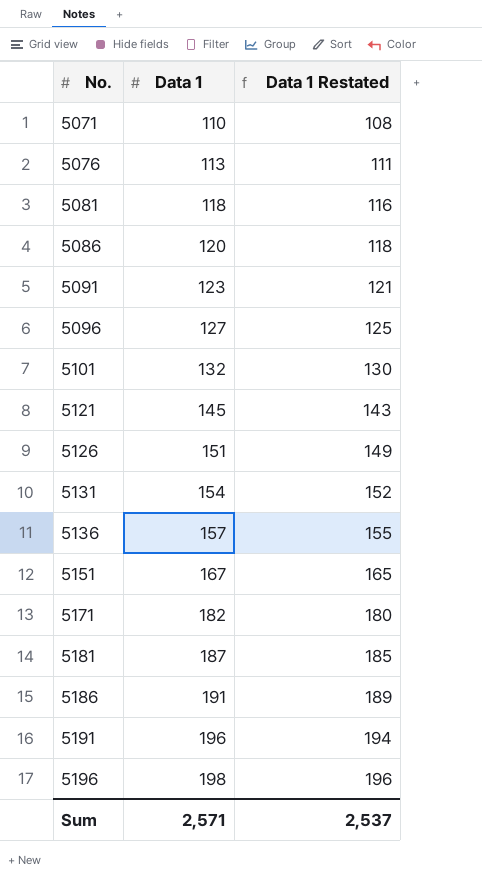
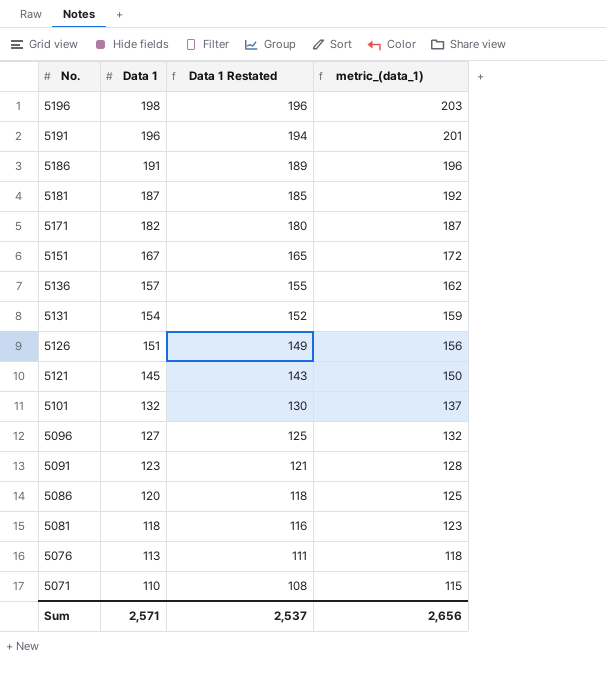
row order: No. ascending -> No. descending
column metric_(data_1) | formula: none -> [Data 1] + 5

